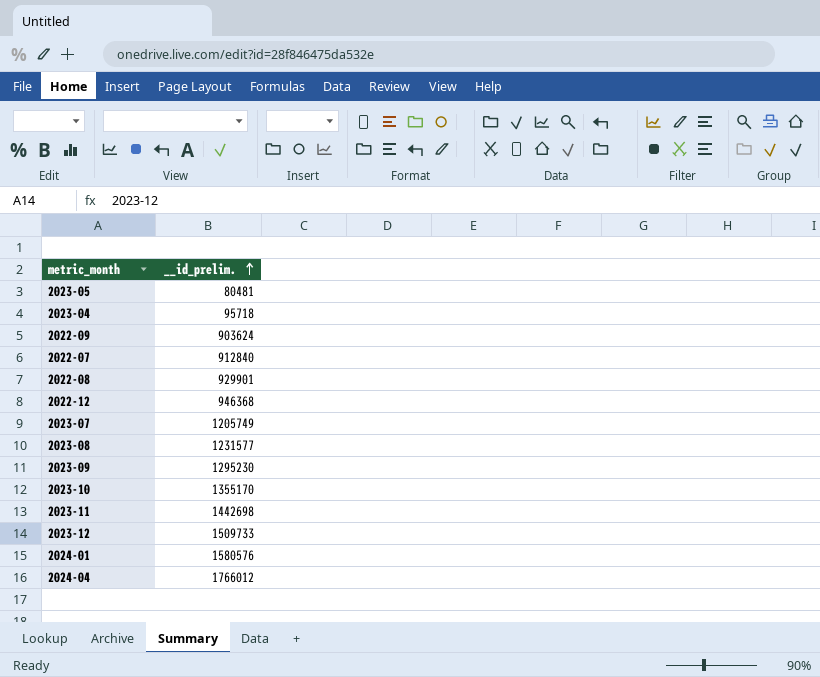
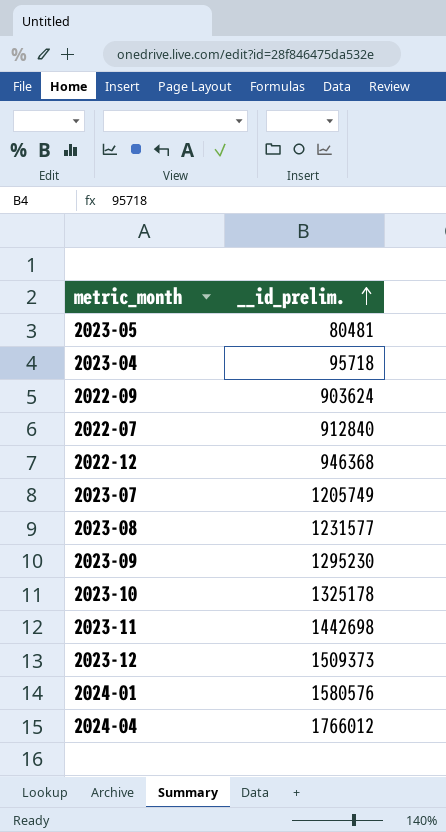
row 2022-08: 929901 -> none
2023-10 | __id_prelim.: 1355170 -> 1325178
2023-12 | __id_prelim.: 1509733 -> 1509373

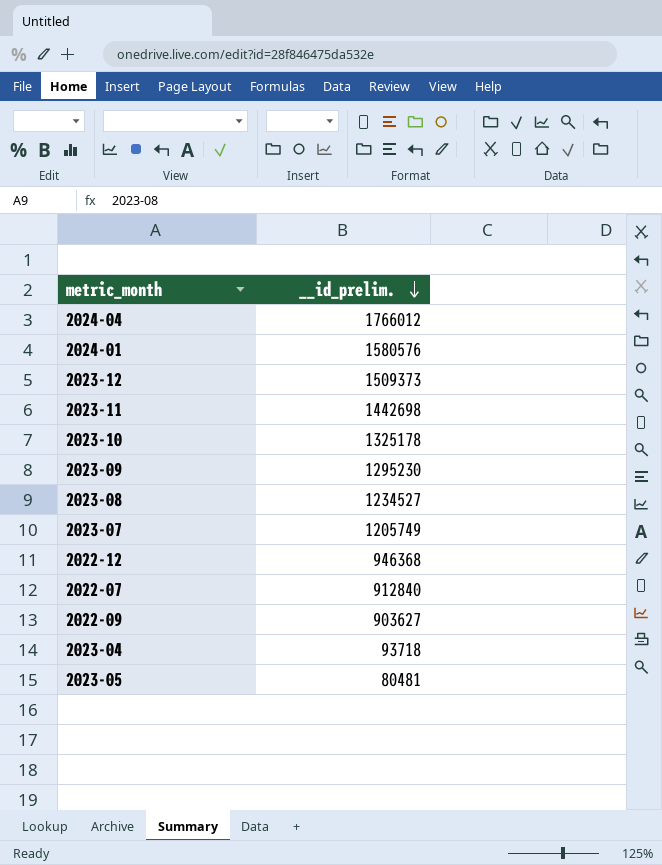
row order: __id_prelim. ascending -> __id_prelim. descending
2023-08 | __id_prelim.: 1231577 -> 1234527
2022-09 | __id_prelim.: 903624 -> 903627
2023-04 | __id_prelim.: 95718 -> 93718

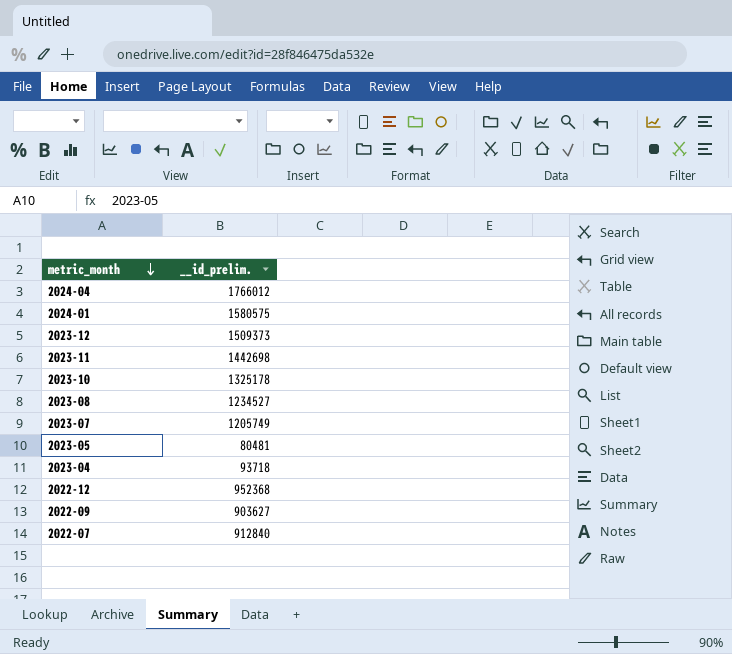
row order: __id_prelim. descending -> metric_month descending
row 2023-09: 1295230 -> none
2024-01 | __id_prelim.: 1580576 -> 1580575
2022-12 | __id_prelim.: 946368 -> 952368

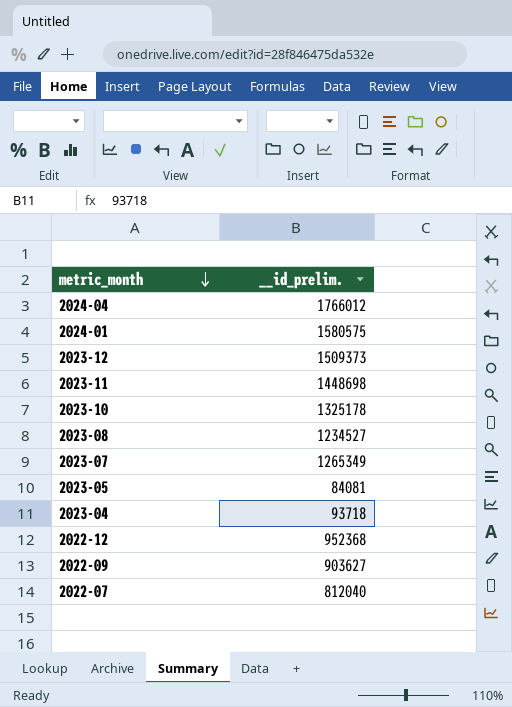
2023-11 | __id_prelim.: 1442698 -> 1448698
2023-07 | __id_prelim.: 1205749 -> 1265349
2023-05 | __id_prelim.: 80481 -> 84081
2022-07 | __id_prelim.: 912840 -> 812040

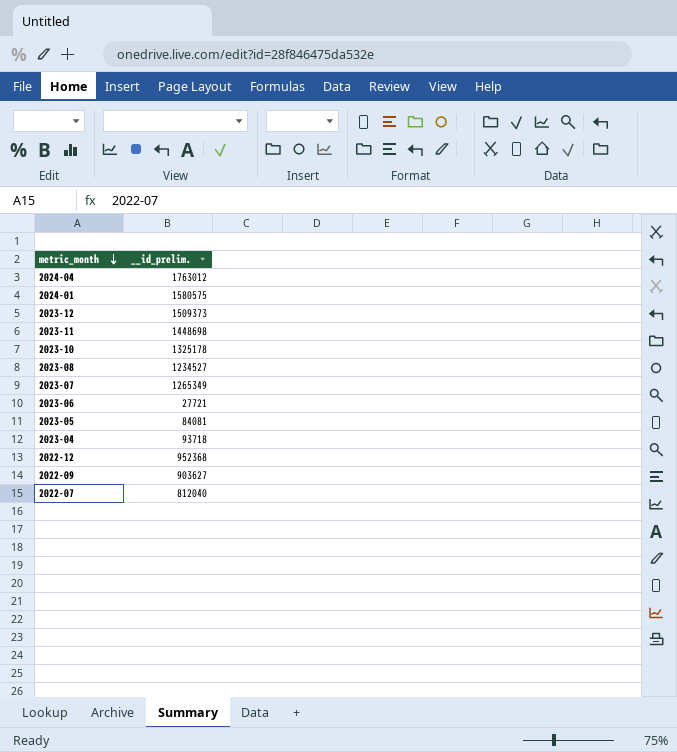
2024-04 | __id_prelim.: 1766012 -> 1763012
row 2023-06: none -> 27721

